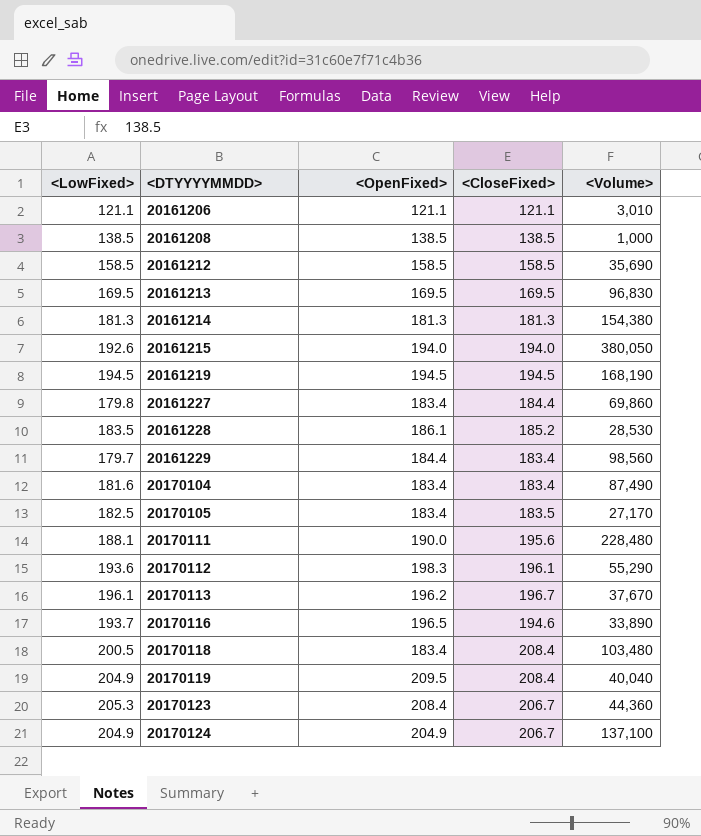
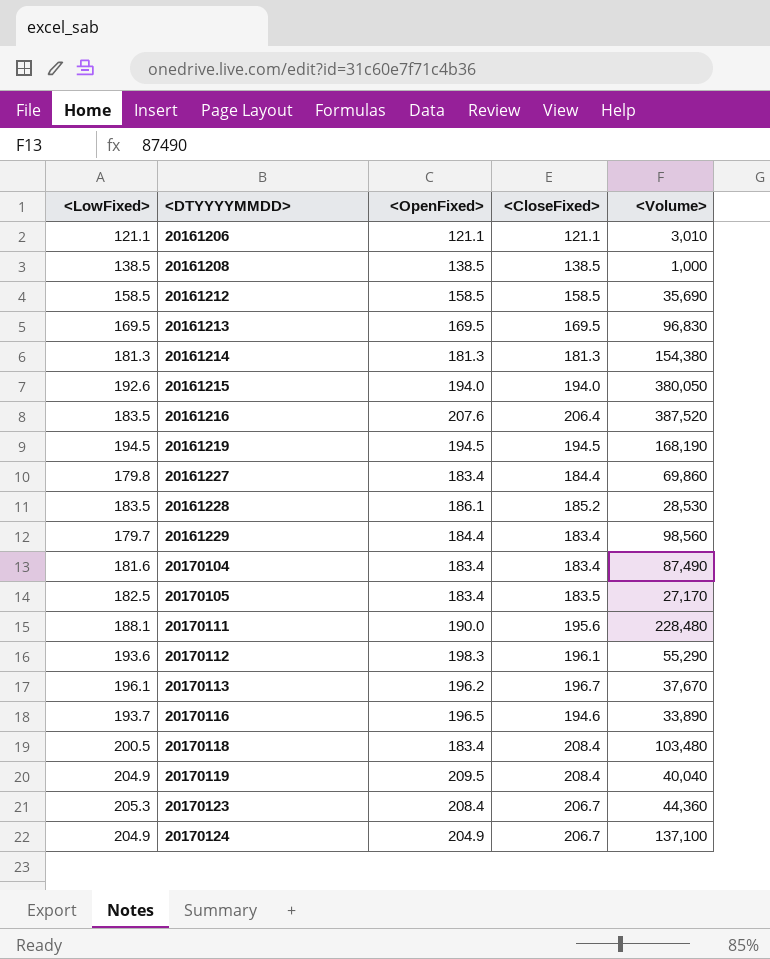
row 20161216: none -> 183.5 | 207.6 | 206.4 | 387,520

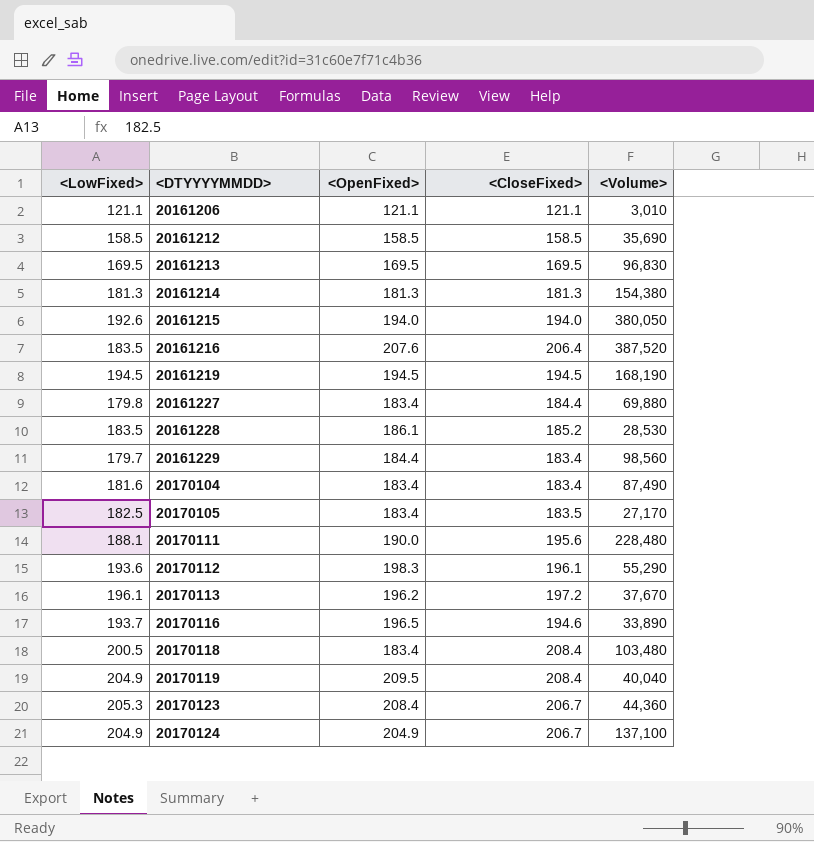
row 20161208: 138.5 | 138.5 | 138.5 | 1,000 -> none
20161227 | <Volume>: 69,860 -> 69,880
20170113 | <CloseFixed>: 196.7 -> 197.2

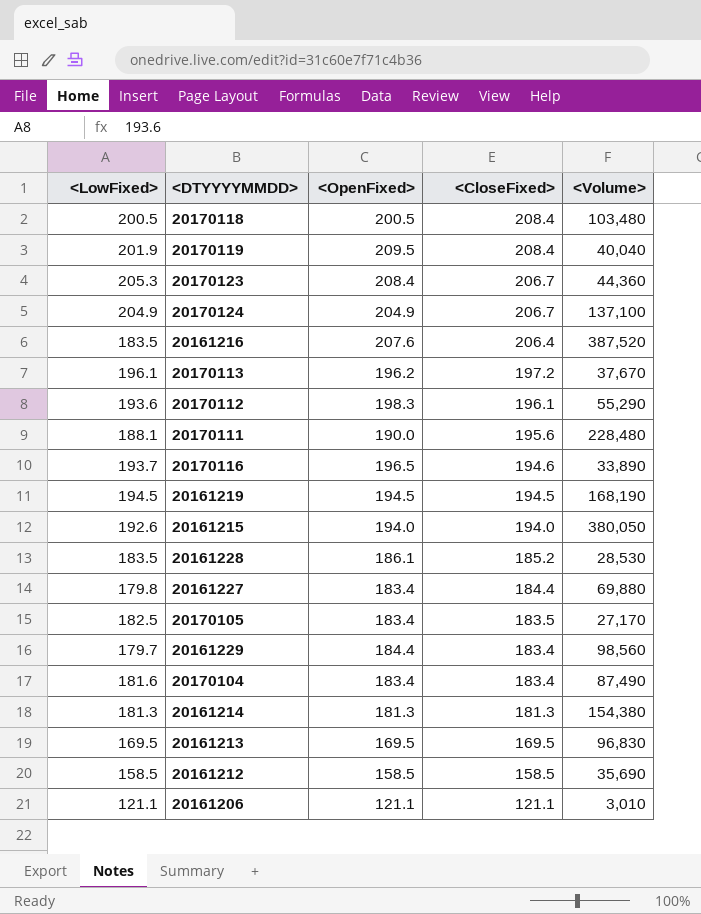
row order: <DTYYYYMMDD> ascending -> <CloseFixed> descending
20170118 | <OpenFixed>: 183.4 -> 200.5
20170119 | <LowFixed>: 204.9 -> 201.9

